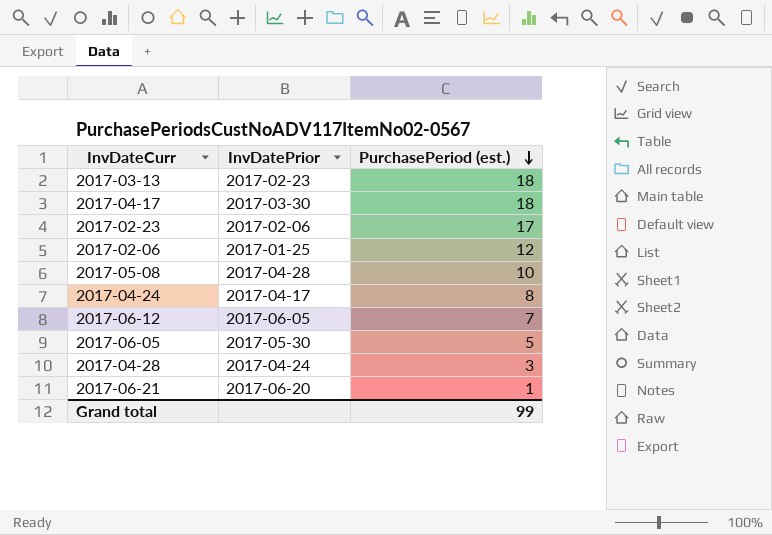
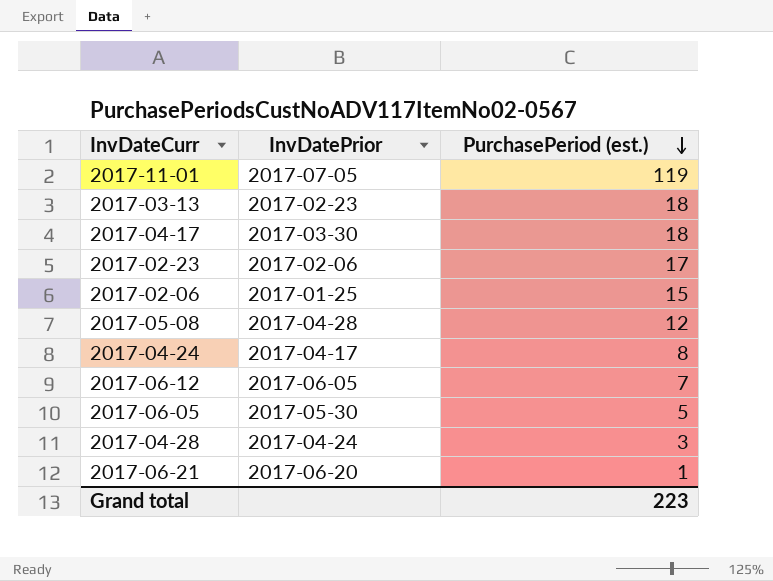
row 2017-11-01: none -> 2017-07-05 | 119
2017-02-06 | PurchasePeriod (est.): 12 -> 15
2017-05-08 | PurchasePeriod (est.): 10 -> 12
Grand total | PurchasePeriod (est.): 99 -> 223

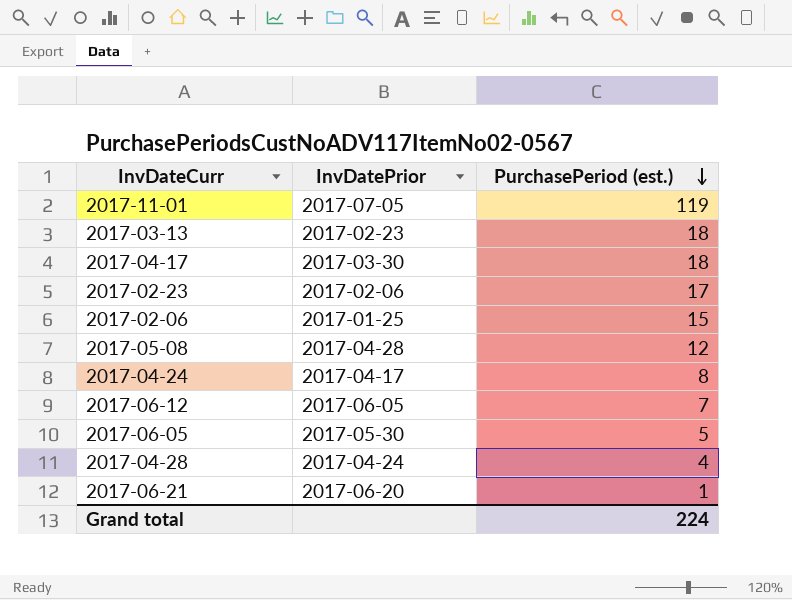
2017-04-28 | PurchasePeriod (est.): 3 -> 4
Grand total | PurchasePeriod (est.): 223 -> 224

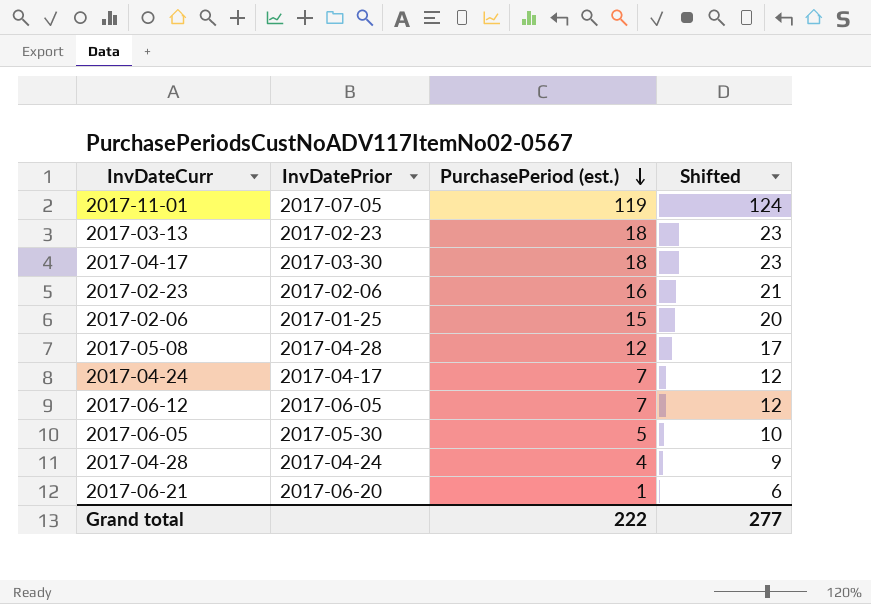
column Shifted | formula: none -> [PurchasePeriod (est.)] + 5
2017-02-23 | PurchasePeriod (est.): 17 -> 16
2017-04-24 | PurchasePeriod (est.): 8 -> 7
Grand total | PurchasePeriod (est.): 224 -> 222

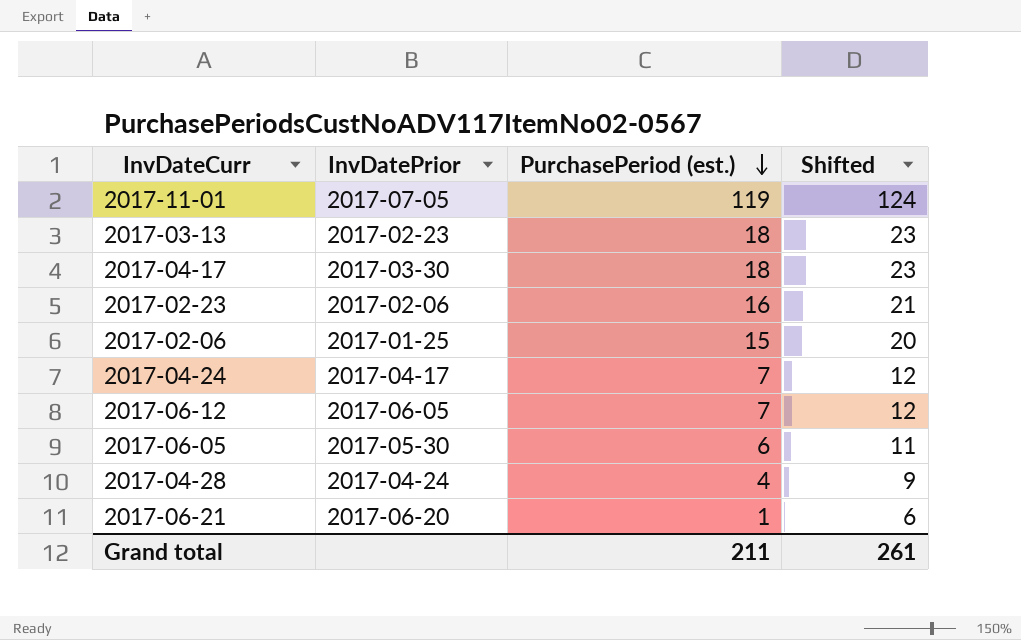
row 2017-05-08: 2017-04-28 | 12 | 17 -> none
2017-06-05 | PurchasePeriod (est.): 5 -> 6
2017-06-05 | Shifted: 10 -> 11
Grand total | PurchasePeriod (est.): 222 -> 211
Grand total | Shifted: 277 -> 261

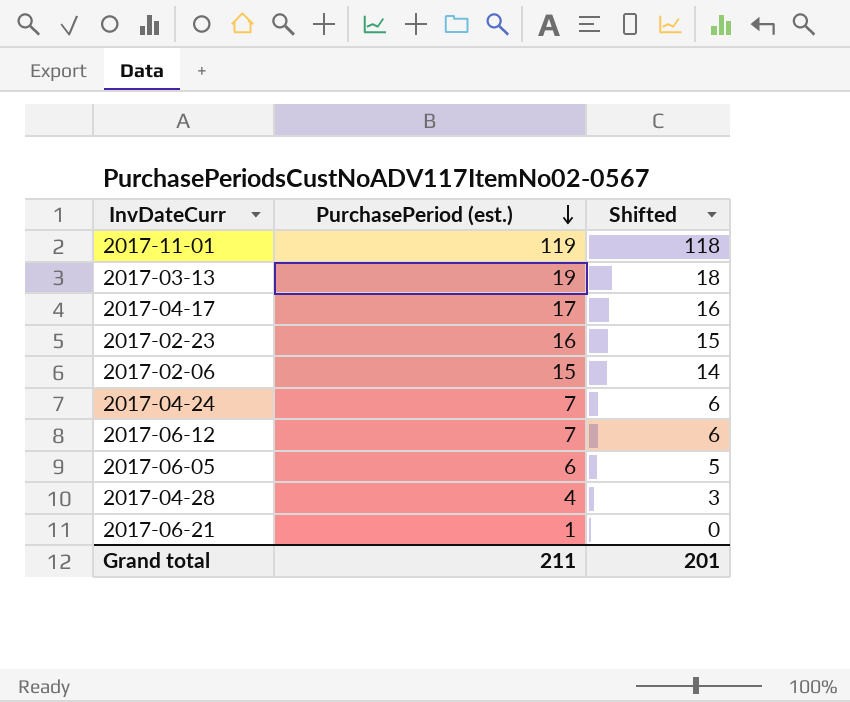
column InvDatePrior | position: 2 -> none
column Shifted | formula: [PurchasePeriod (est.)] + 5 -> [PurchasePeriod (est.)] - 1
2017-03-13 | PurchasePeriod (est.): 18 -> 19
2017-04-17 | PurchasePeriod (est.): 18 -> 17
Grand total | Shifted: 261 -> 201

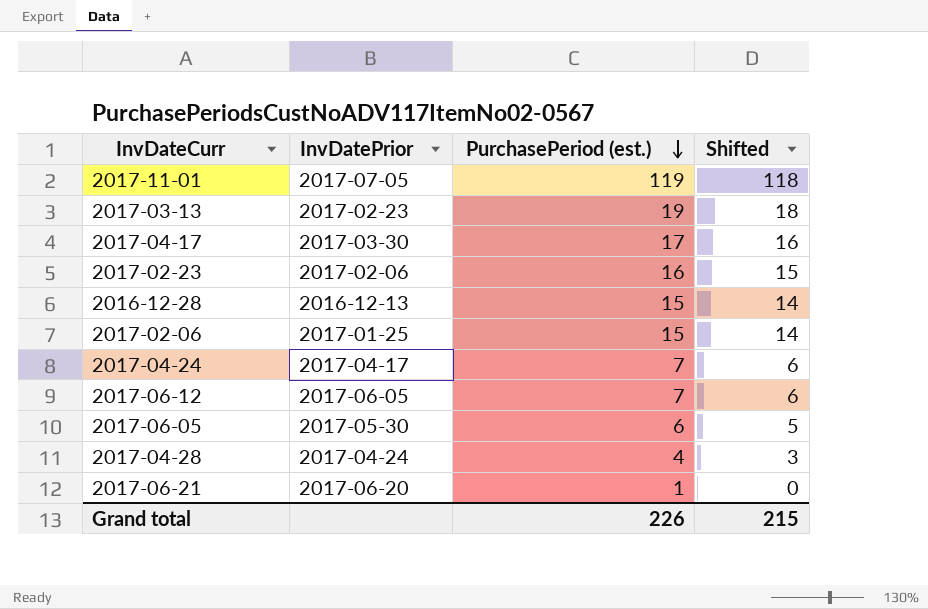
column InvDatePrior | position: none -> 2
row 2016-12-28: none -> 2016-12-13 | 15 | 14
Grand total | PurchasePeriod (est.): 211 -> 226
Grand total | Shifted: 201 -> 215

